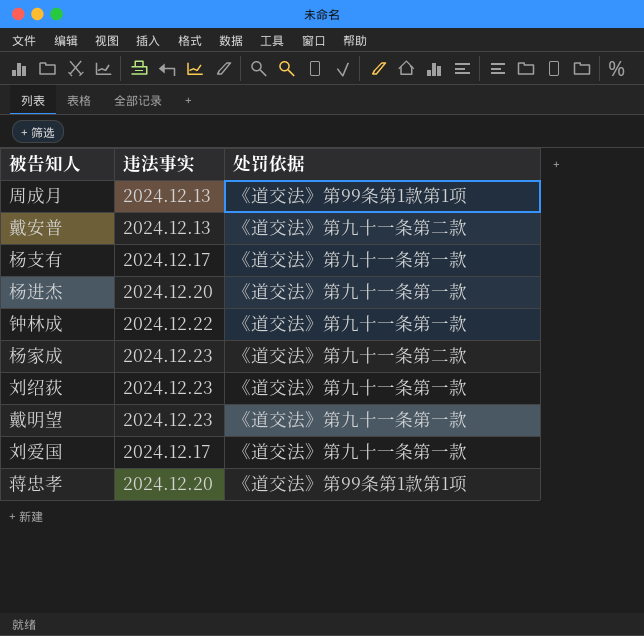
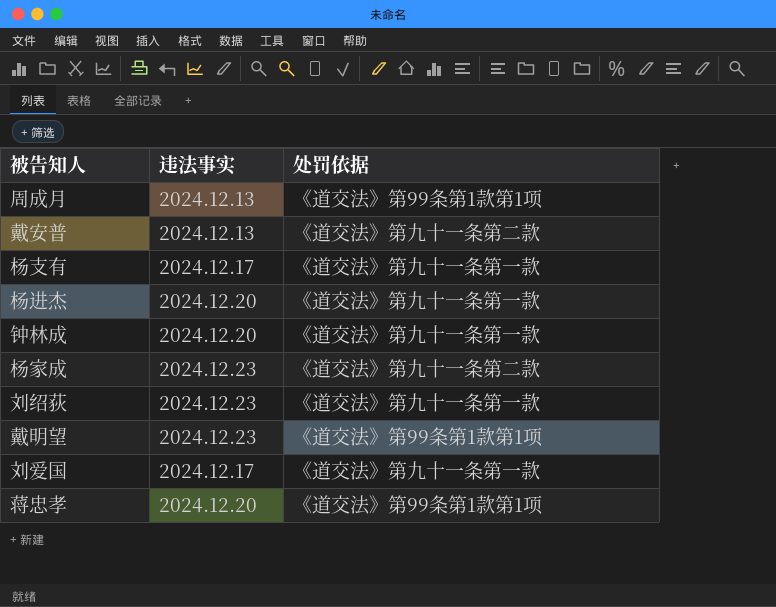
钟林成 | 违法事实: 2024.12.22 -> 2024.12.20
戴明望 | 处罚依据: 《道交法》第九十一条第一款 -> 《道交法》第99条第1款第1项

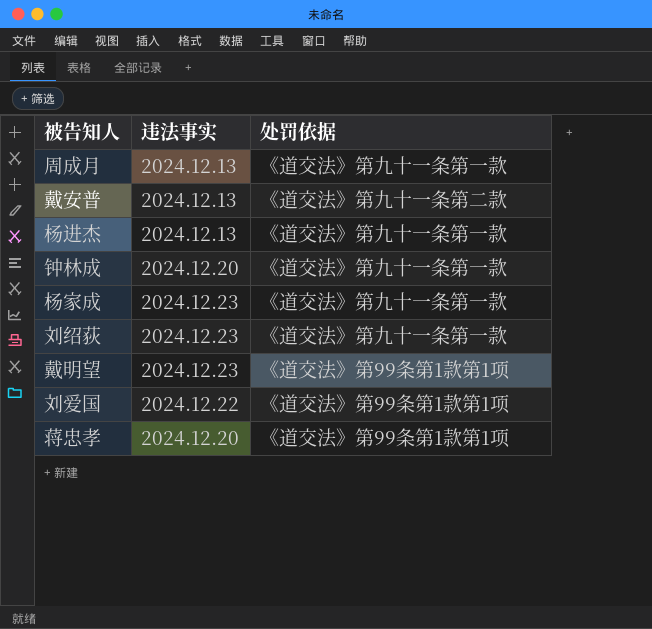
row 杨支有: 2024.12.17 | 《道交法》第九十一条第一款 -> none
周成月 | 处罚依据: 《道交法》第99条第1款第1项 -> 《道交法》第九十一条第一款
杨进杰 | 违法事实: 2024.12.20 -> 2024.12.13
杨家成 | 处罚依据: 《道交法》第九十一条第二款 -> 《道交法》第九十一条第一款
刘爱国 | 违法事实: 2024.12.17 -> 2024.12.22
刘爱国 | 处罚依据: 《道交法》第九十一条第一款 -> 《道交法》第99条第1款第1项

